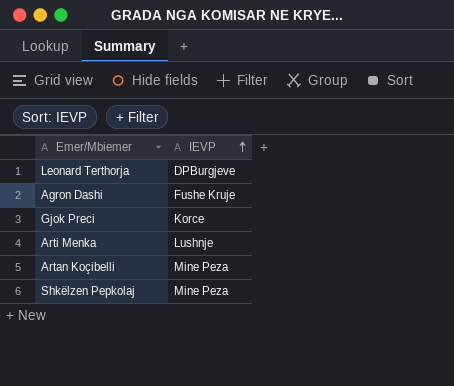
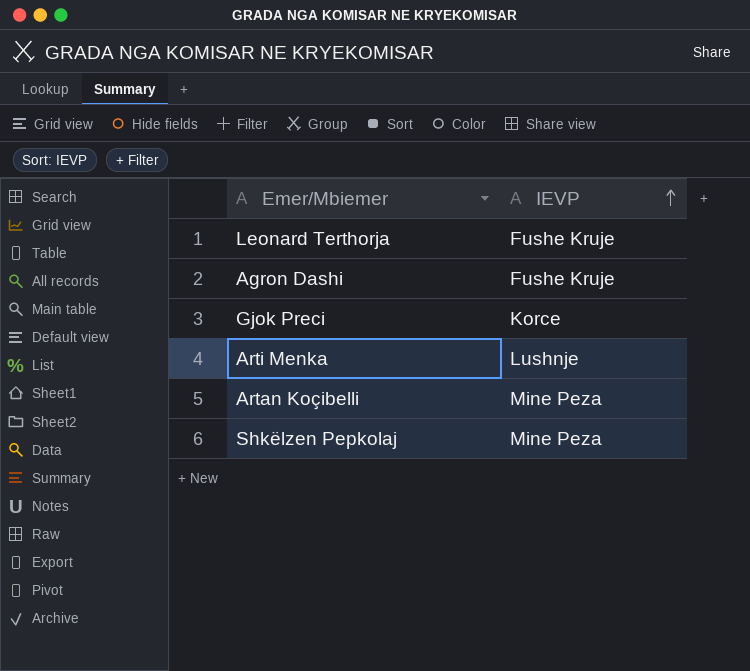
Leonard Terthorja | IEVP: DPBurgjeve -> Fushe Kruje

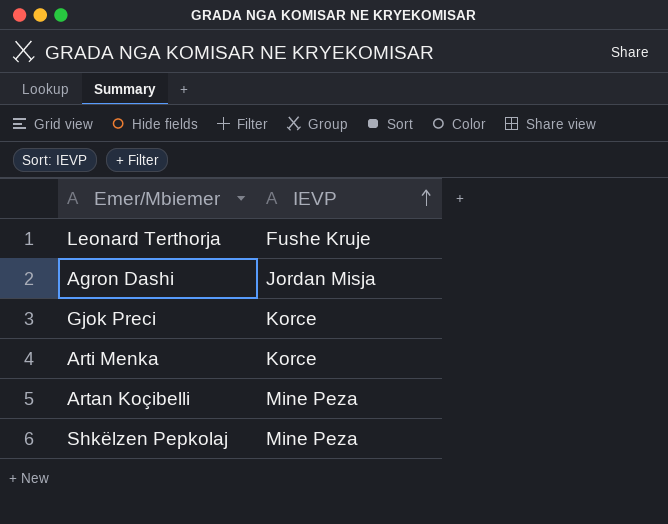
Agron Dashi | IEVP: Fushe Kruje -> Jordan Misja
Arti Menka | IEVP: Lushnje -> Korce

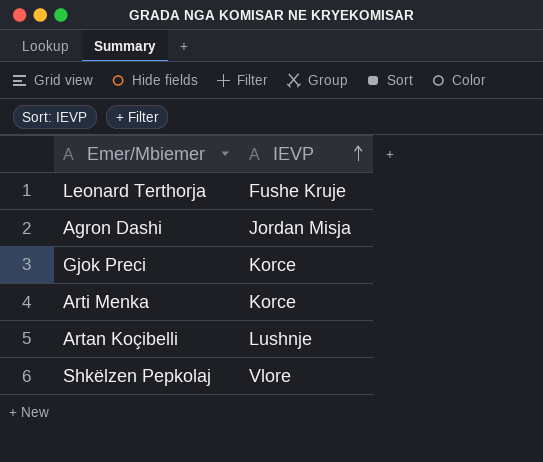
Artan Koçibelli | IEVP: Mine Peza -> Lushnje
Shkëlzen Pepkolaj | IEVP: Mine Peza -> Vlore

